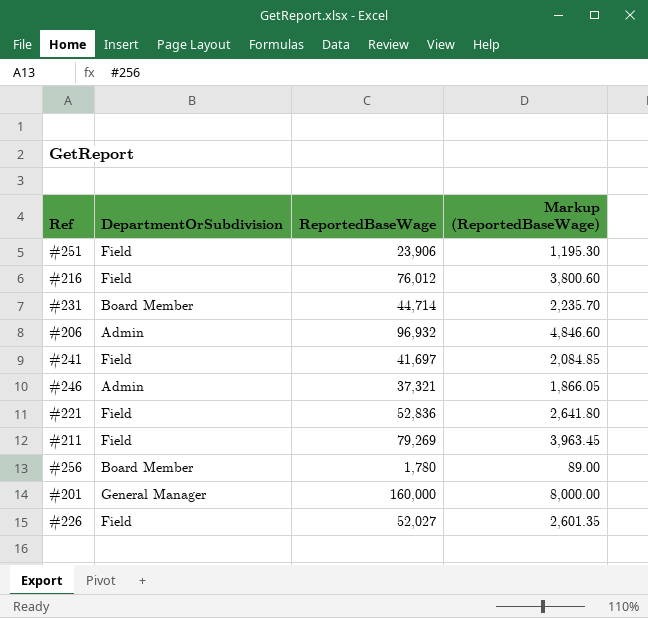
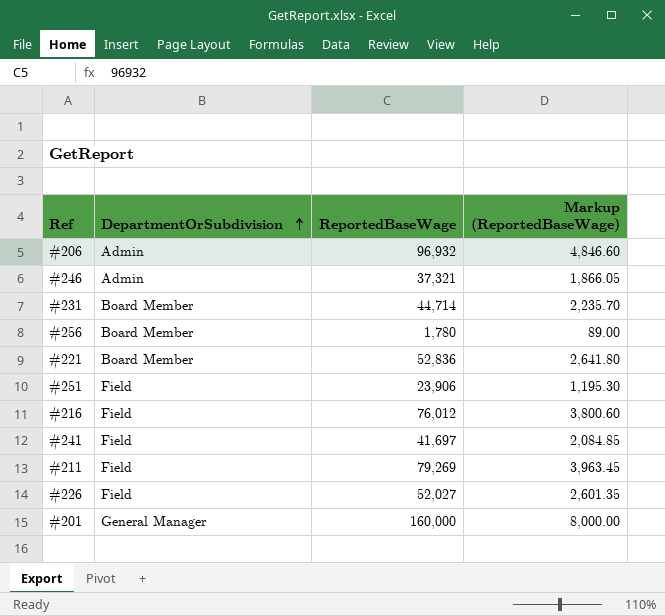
row order: none -> DepartmentOrSubdivision ascending
#221 | DepartmentOrSubdivision: Field -> Board Member

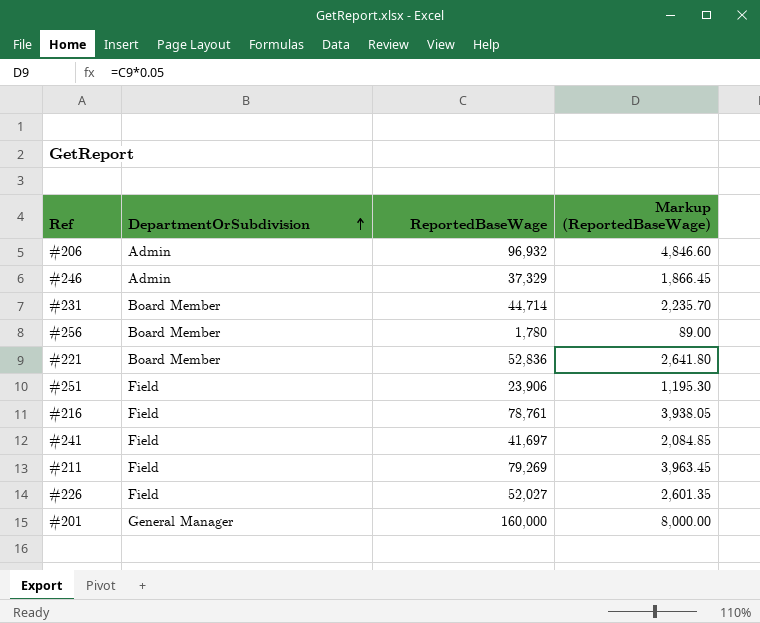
#246 | ReportedBaseWage: 37,321 -> 37,329
#246 | Markup (ReportedBaseWage): 1,866.05 -> 1,866.45
#216 | ReportedBaseWage: 76,012 -> 78,761
#216 | Markup (ReportedBaseWage): 3,800.60 -> 3,938.05

